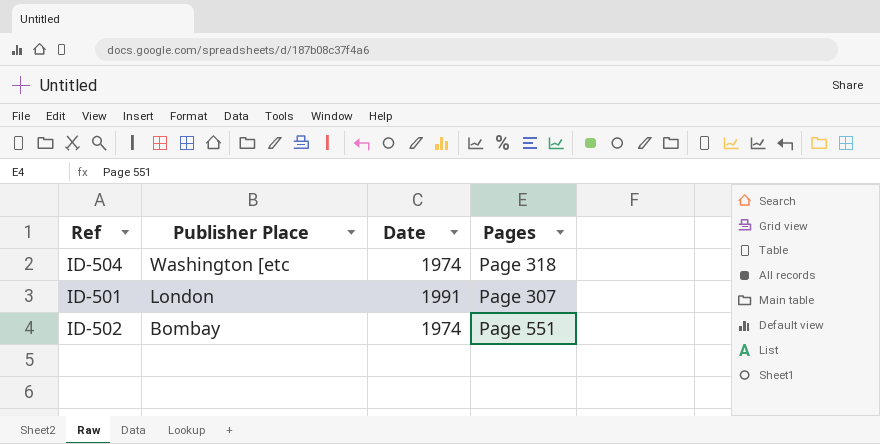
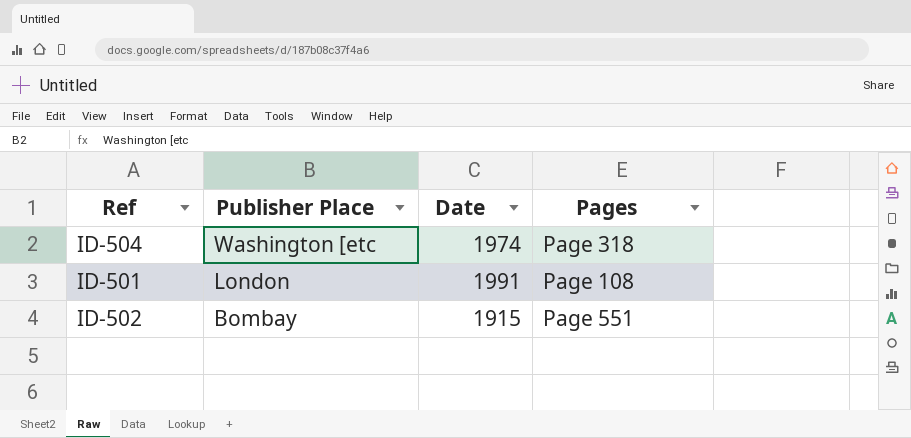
ID-501 | Pages: Page 307 -> Page 108
ID-502 | Date: 1974 -> 1915

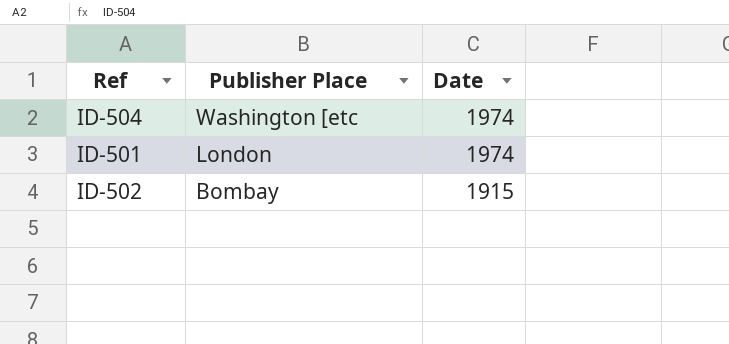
column Pages | position: 4 -> none
ID-501 | Date: 1991 -> 1974

